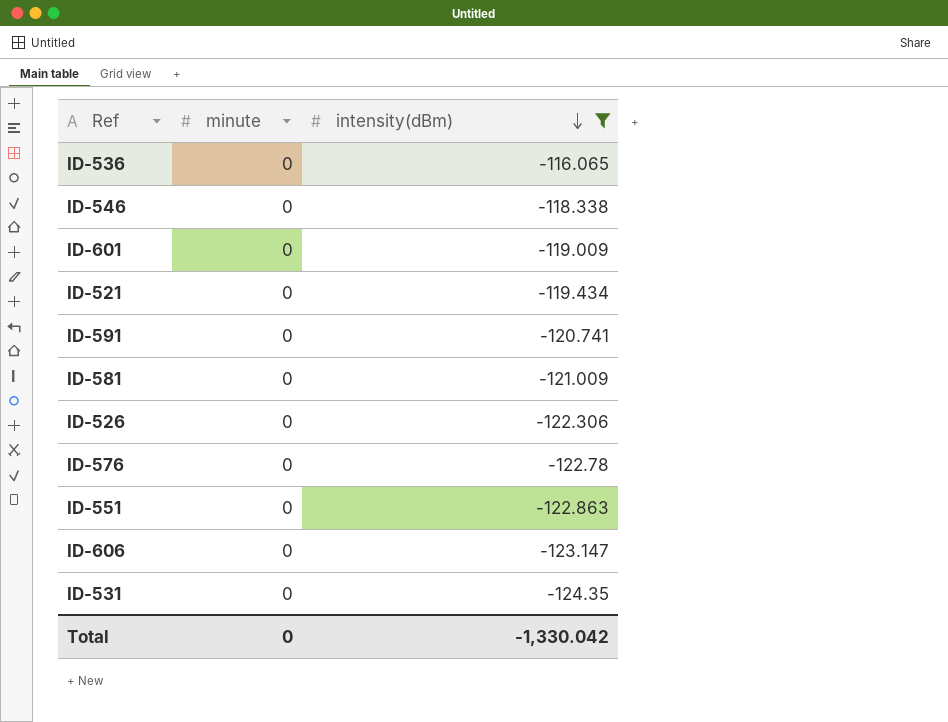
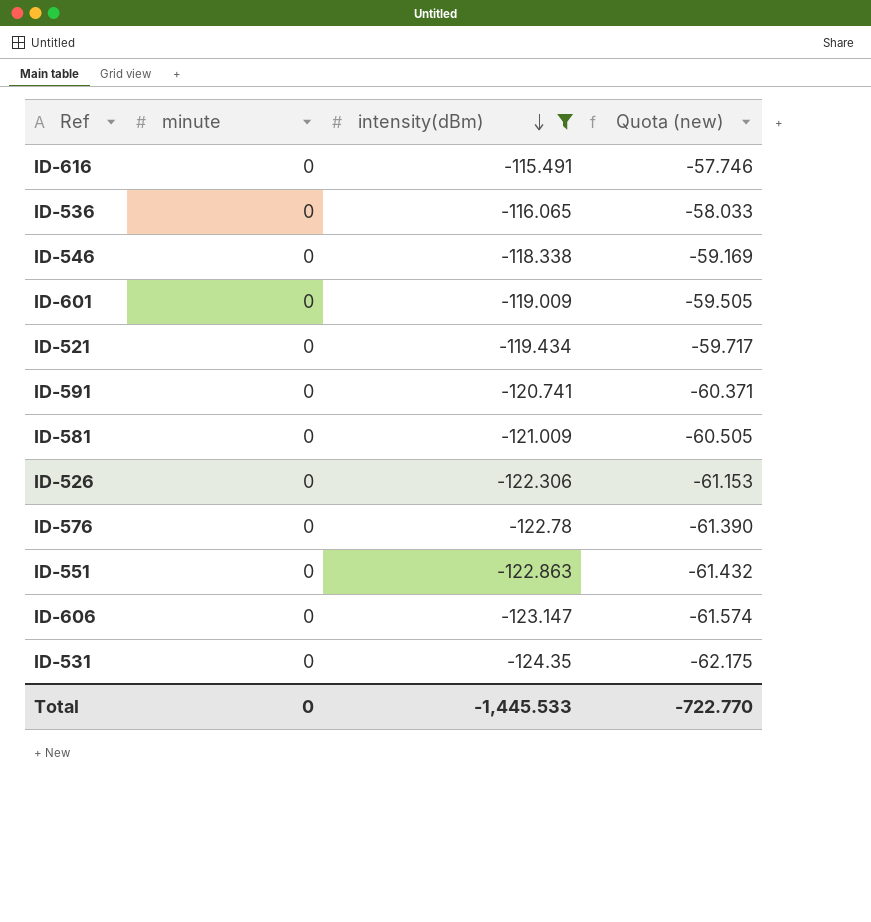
column Quota (new) | formula: none -> [intensity(dBm)] * 0.5
row ID-616: none -> 0 | -115.491 | -57.746
Total | intensity(dBm): -1,330.042 -> -1,445.533

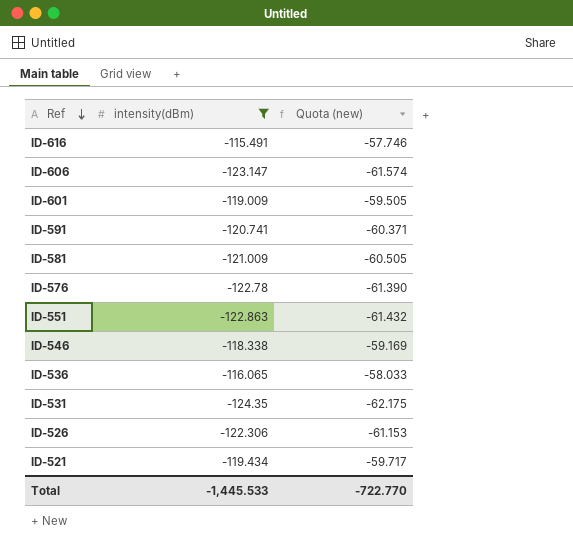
row order: intensity(dBm) descending -> Ref descending
column minute | position: 2 -> none

